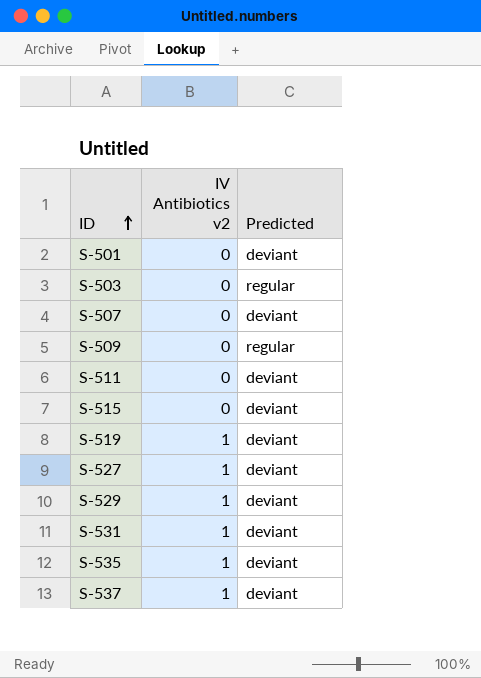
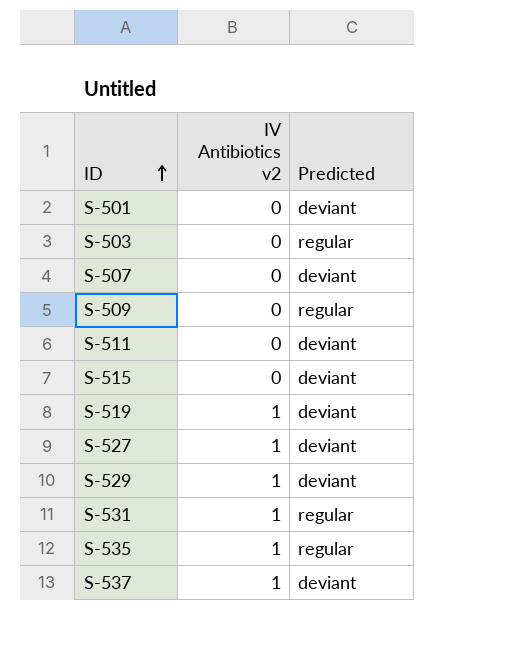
S-531 | Predicted: deviant -> regular
S-535 | Predicted: deviant -> regular

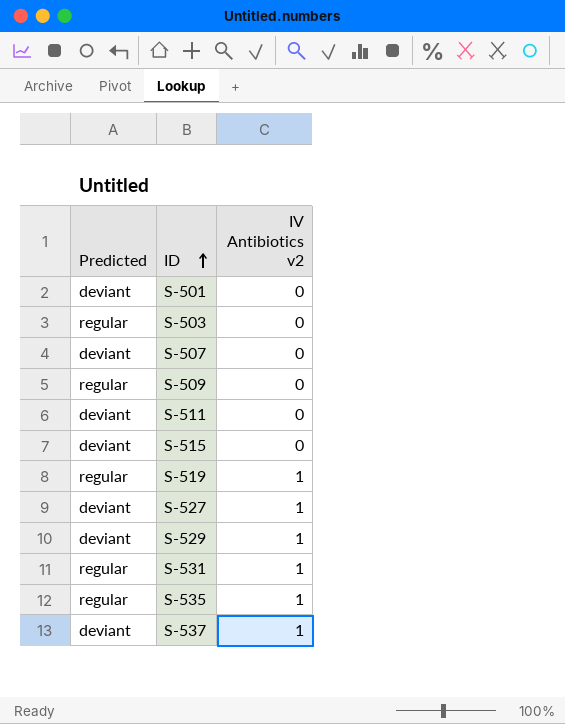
column Predicted | position: 3 -> 1
S-519 | Predicted: deviant -> regular

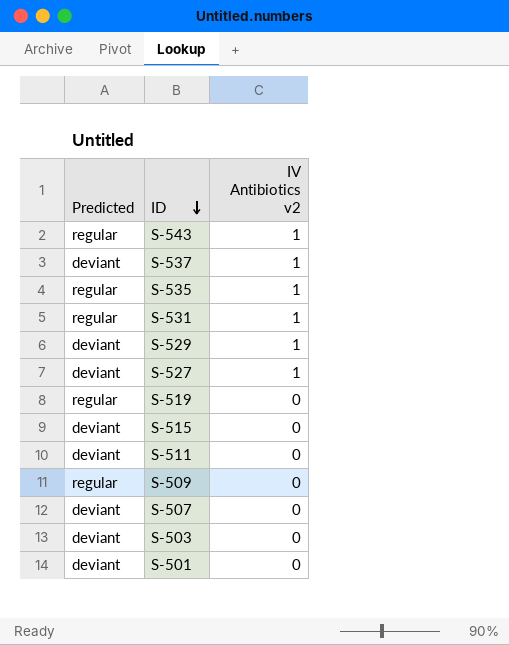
row order: ID ascending -> ID descending
row S-543: none -> regular | 1
S-519 | IV Antibiotics v2: 1 -> 0
S-503 | Predicted: regular -> deviant

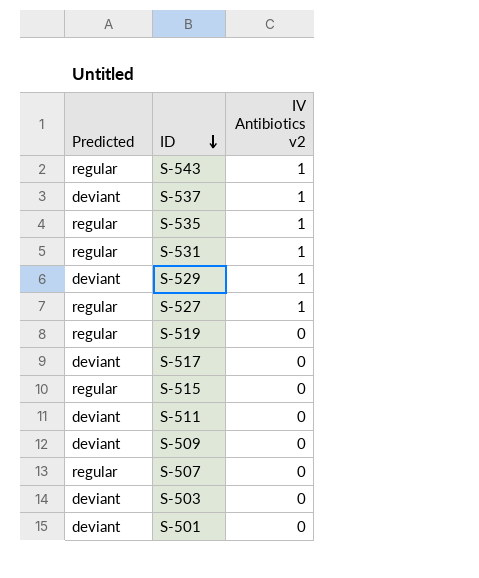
S-527 | Predicted: deviant -> regular
row S-517: none -> deviant | 0
S-515 | Predicted: deviant -> regular
S-509 | Predicted: regular -> deviant
S-507 | Predicted: deviant -> regular

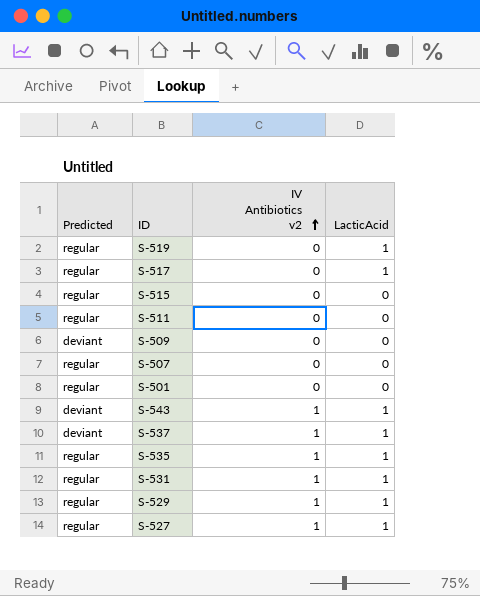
row order: ID descending -> IV Antibiotics v2 ascending
column LacticAcid | position: none -> 4
row S-503: deviant | 0 -> none
S-517 | Predicted: deviant -> regular
S-511 | Predicted: deviant -> regular
S-501 | Predicted: deviant -> regular
S-543 | Predicted: regular -> deviant
S-529 | Predicted: deviant -> regular

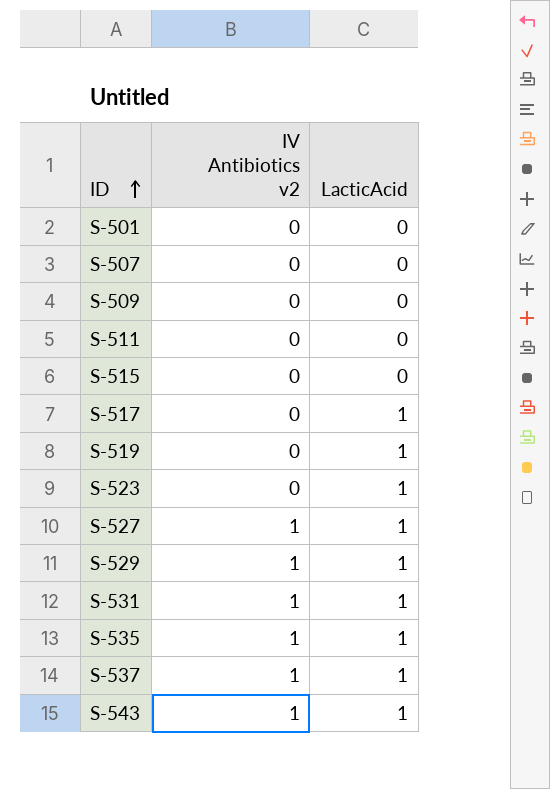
row order: IV Antibiotics v2 ascending -> ID ascending
column Predicted | position: 1 -> none
row S-523: none -> 0 | 1

